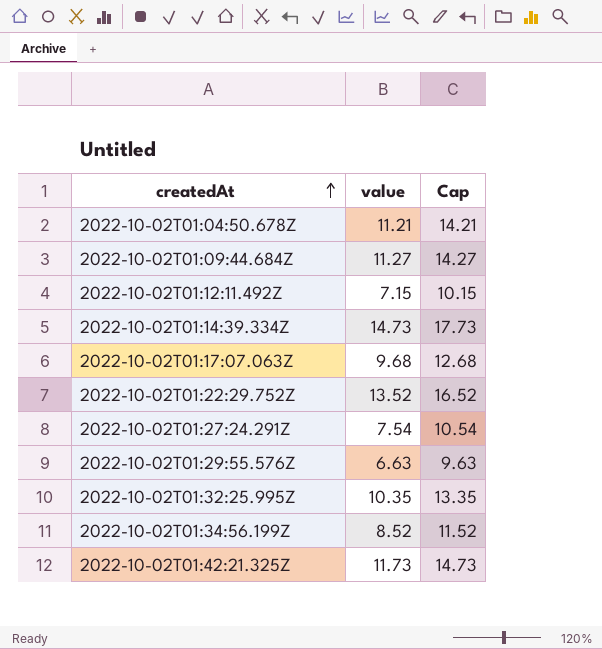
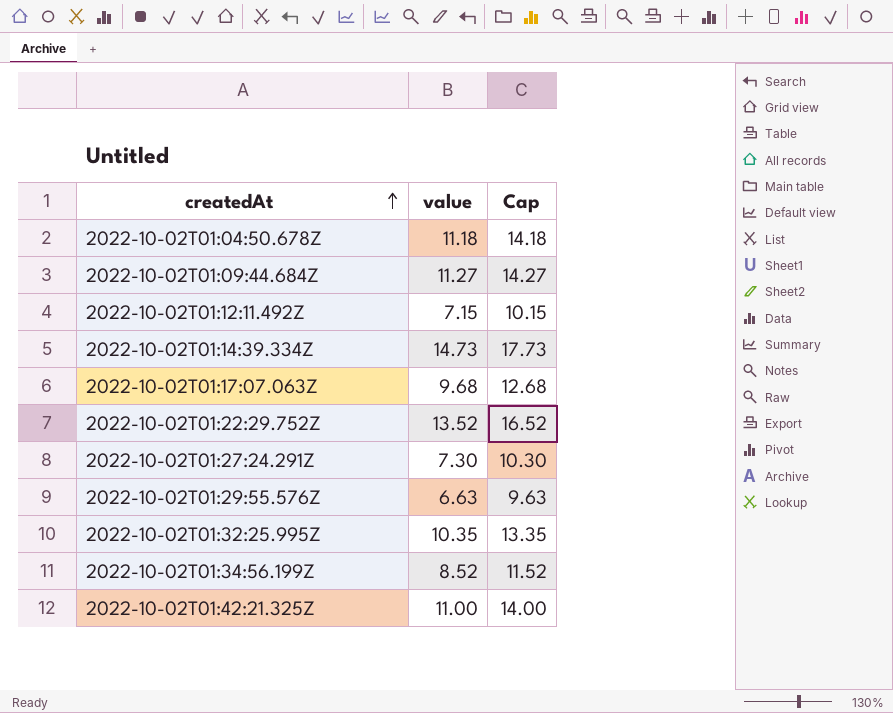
2022-10-02T01:04:50.678Z | value: 11.21 -> 11.18
2022-10-02T01:04:50.678Z | Cap: 14.21 -> 14.18
2022-10-02T01:27:24.291Z | value: 7.54 -> 7.30
2022-10-02T01:27:24.291Z | Cap: 10.54 -> 10.30
2022-10-02T01:42:21.325Z | value: 11.73 -> 11.00
2022-10-02T01:42:21.325Z | Cap: 14.73 -> 14.00

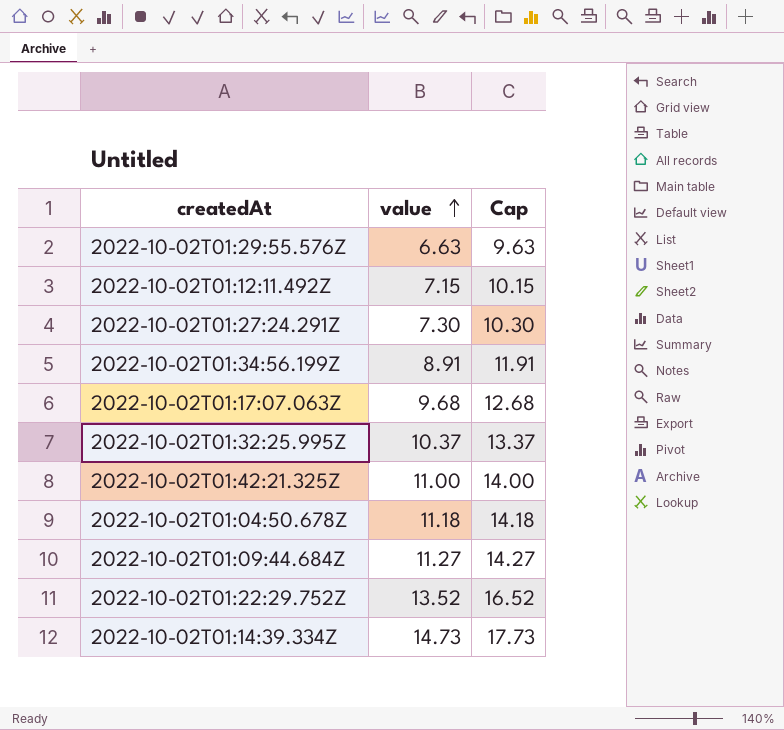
row order: createdAt ascending -> value ascending
2022-10-02T01:34:56.199Z | value: 8.52 -> 8.91
2022-10-02T01:34:56.199Z | Cap: 11.52 -> 11.91
2022-10-02T01:32:25.995Z | value: 10.35 -> 10.37
2022-10-02T01:32:25.995Z | Cap: 13.35 -> 13.37

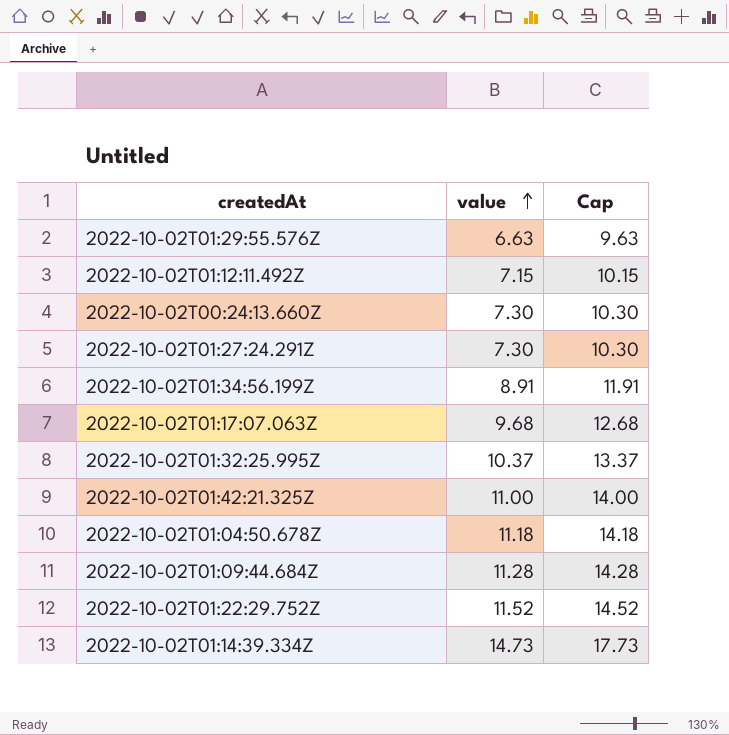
row 2022-10-02T00:24:13.660Z: none -> 7.30 | 10.30
2022-10-02T01:09:44.684Z | value: 11.27 -> 11.28
2022-10-02T01:09:44.684Z | Cap: 14.27 -> 14.28
2022-10-02T01:22:29.752Z | value: 13.52 -> 11.52
2022-10-02T01:22:29.752Z | Cap: 16.52 -> 14.52

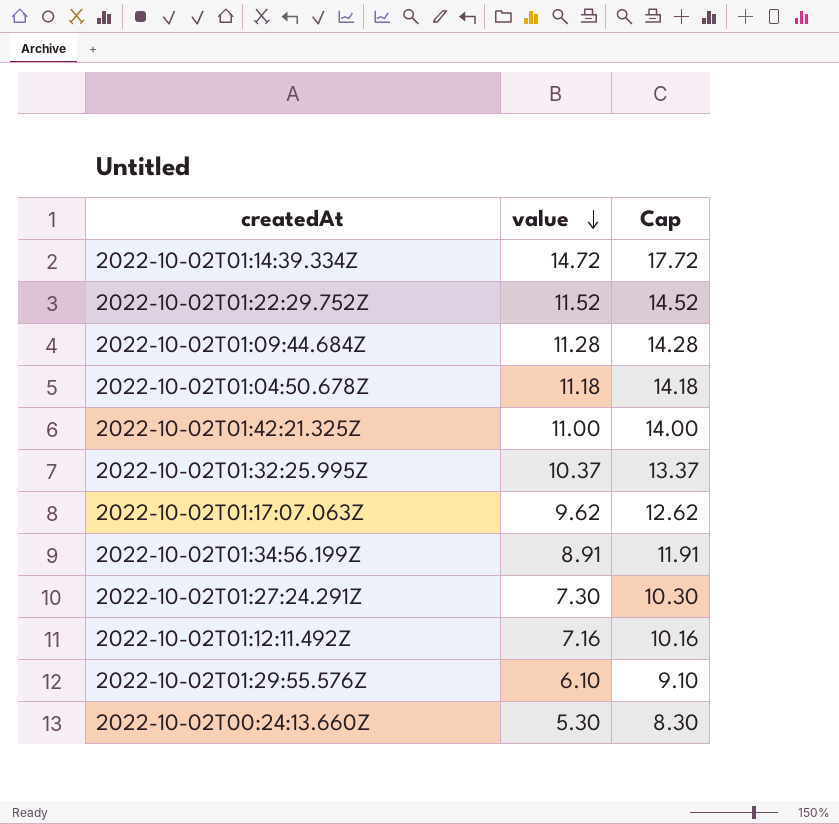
row order: value ascending -> value descending
2022-10-02T01:14:39.334Z | value: 14.73 -> 14.72
2022-10-02T01:14:39.334Z | Cap: 17.73 -> 17.72
2022-10-02T01:17:07.063Z | value: 9.68 -> 9.62
2022-10-02T01:17:07.063Z | Cap: 12.68 -> 12.62
2022-10-02T01:12:11.492Z | value: 7.15 -> 7.16
2022-10-02T01:12:11.492Z | Cap: 10.15 -> 10.16
2022-10-02T01:29:55.576Z | value: 6.63 -> 6.10
2022-10-02T01:29:55.576Z | Cap: 9.63 -> 9.10
2022-10-02T00:24:13.660Z | value: 7.30 -> 5.30
2022-10-02T00:24:13.660Z | Cap: 10.30 -> 8.30

